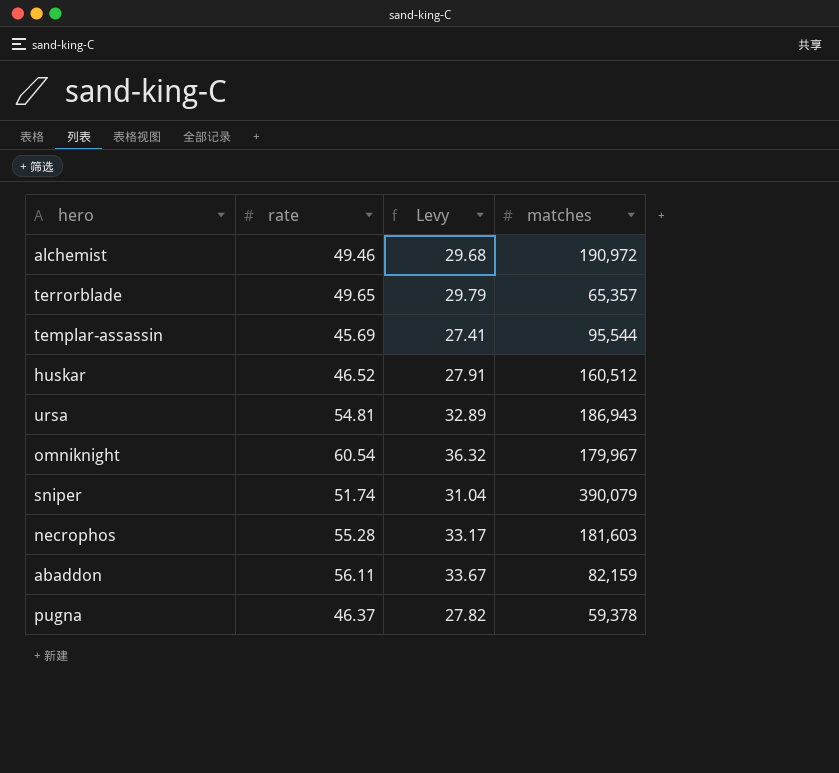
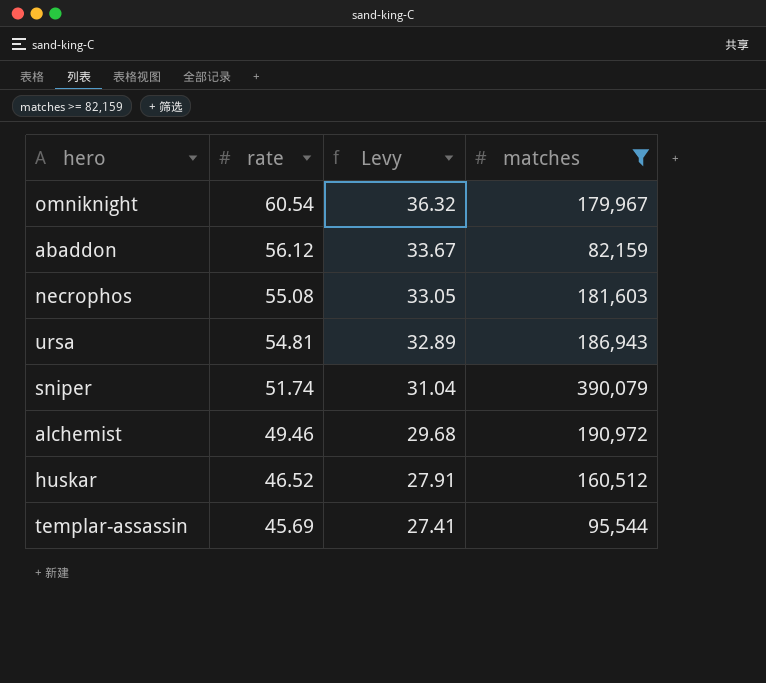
filter: none -> matches >= 82,159
row order: none -> rate descending
abaddon | rate: 56.11 -> 56.12
necrophos | rate: 55.28 -> 55.08
necrophos | Levy: 33.17 -> 33.05

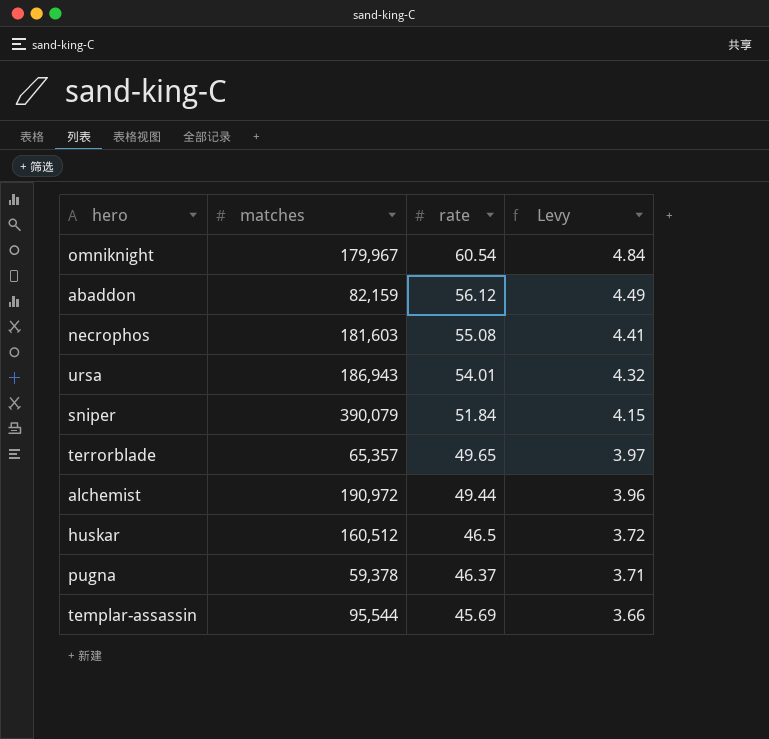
filter: matches >= 82,159 -> none
column matches | position: 4 -> 2
column Levy | formula: [rate] * 0.6 -> [rate] * 0.08
ursa | rate: 54.81 -> 54.01
sniper | rate: 51.74 -> 51.84
alchemist | rate: 49.46 -> 49.44
huskar | rate: 46.52 -> 46.5

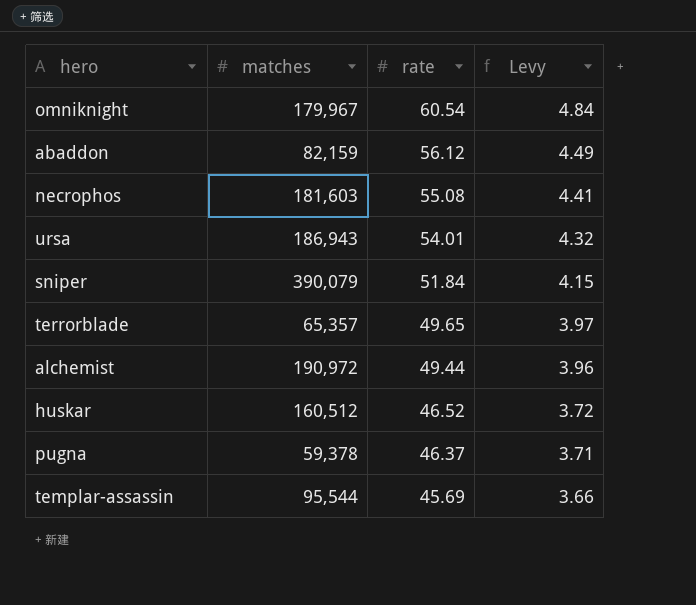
huskar | rate: 46.5 -> 46.52

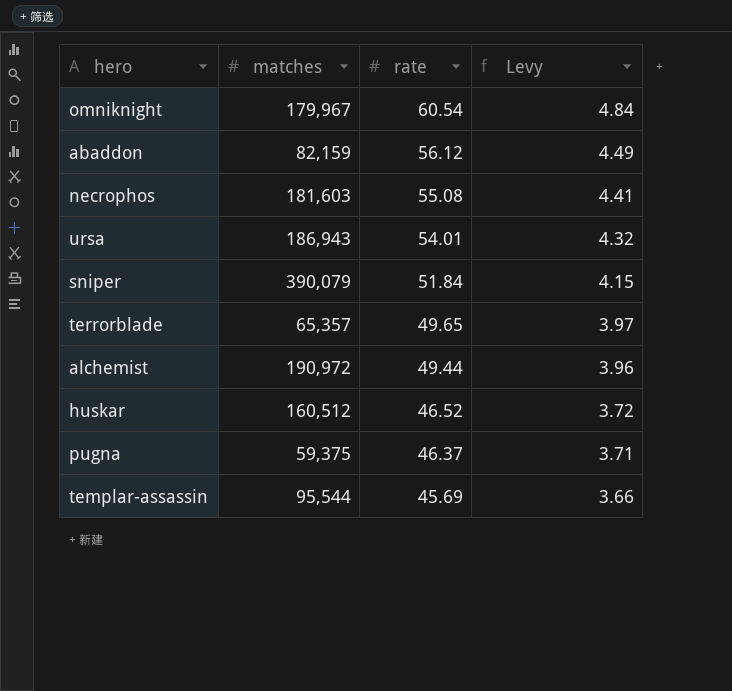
pugna | matches: 59,378 -> 59,375

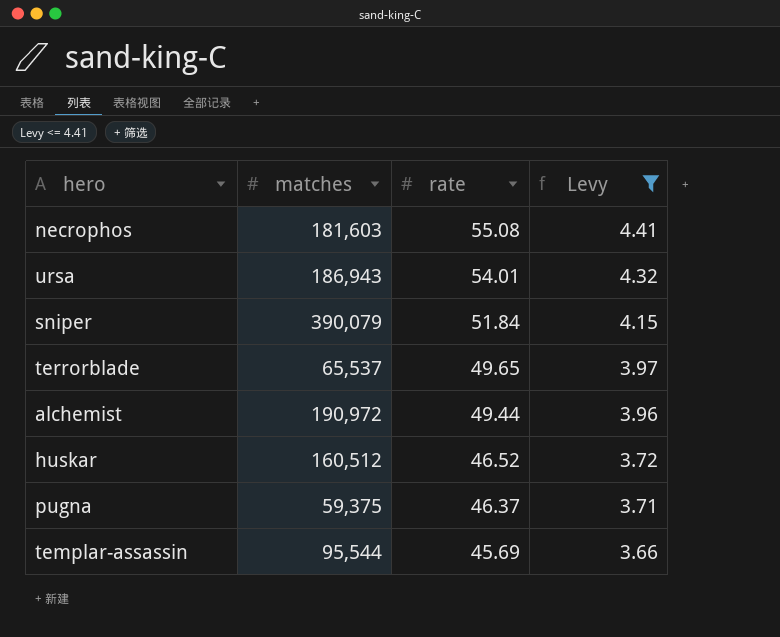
filter: none -> Levy <= 4.41
terrorblade | matches: 65,357 -> 65,537

